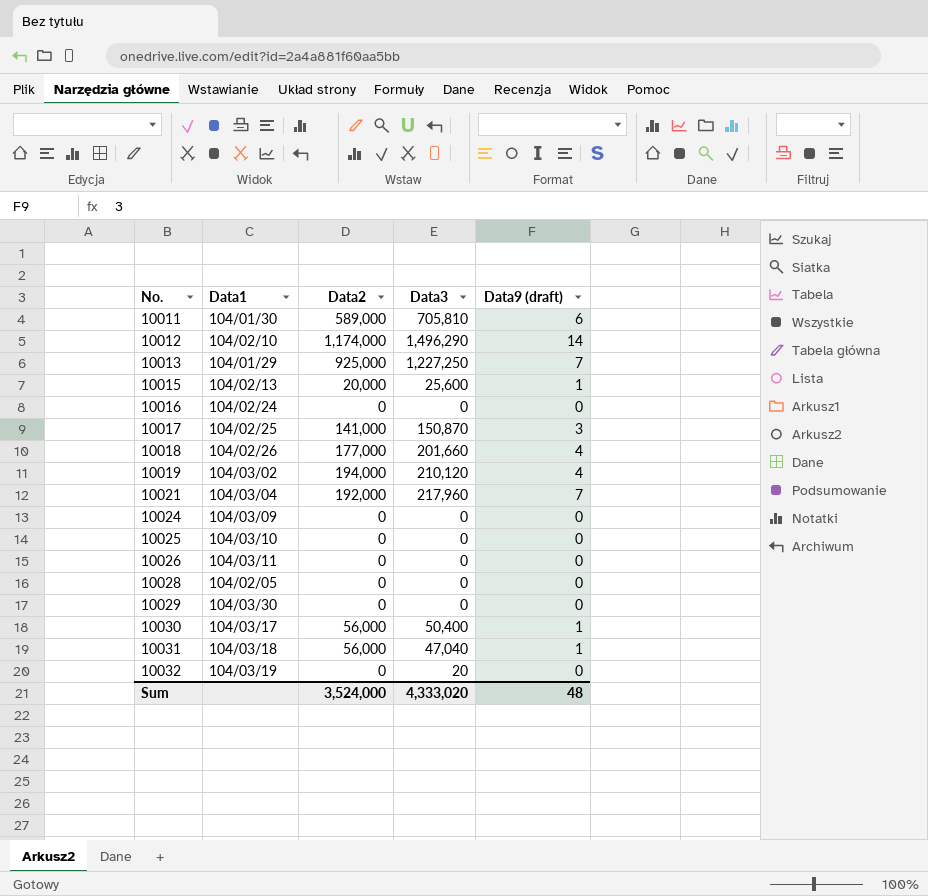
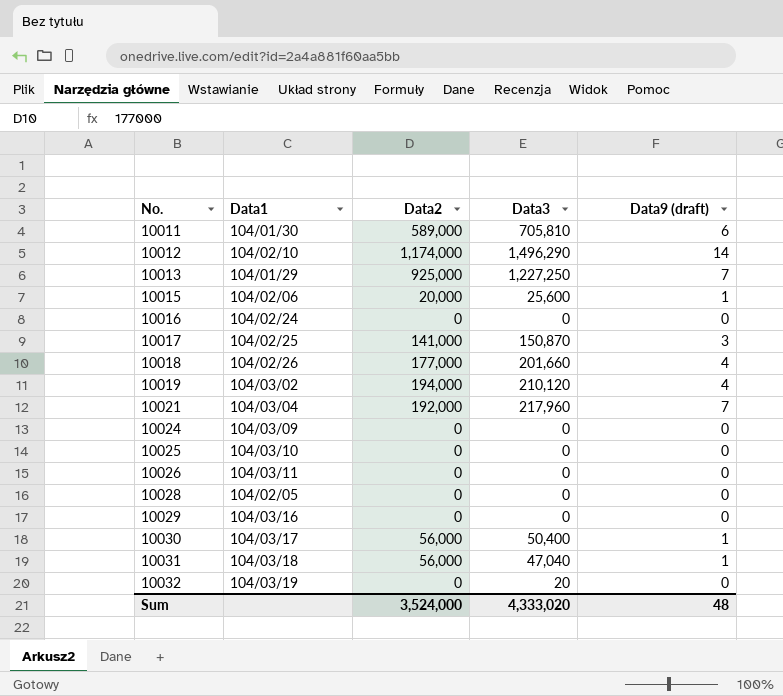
10015 | Data1: 104/02/13 -> 104/02/06
10029 | Data1: 104/03/30 -> 104/03/16

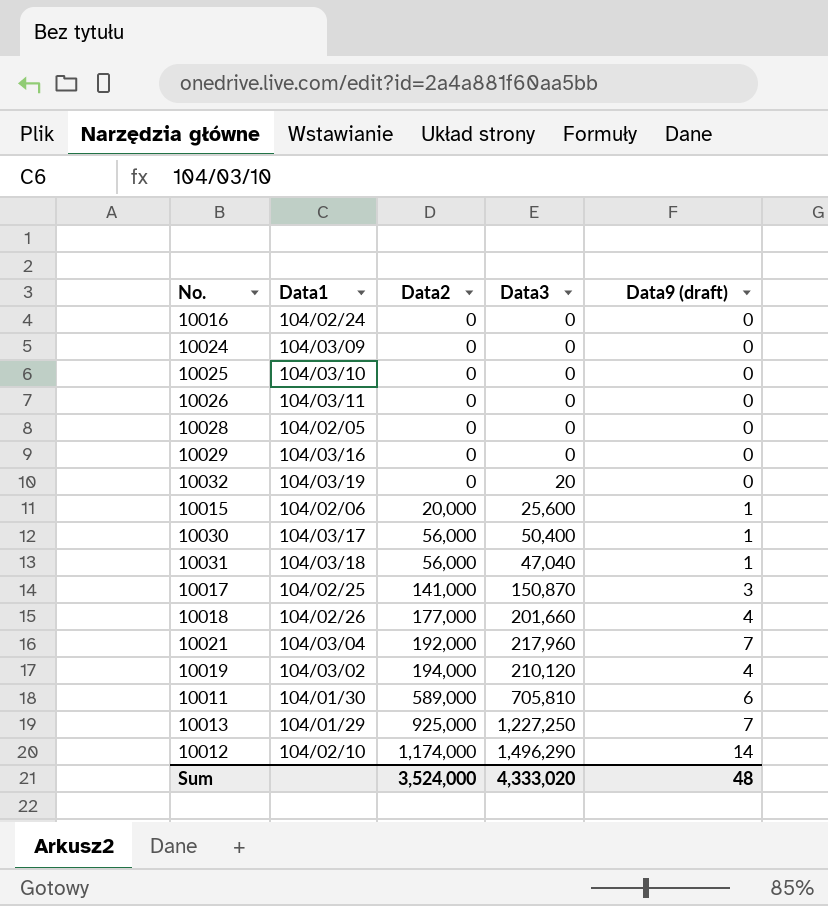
row order: No. ascending -> Data2 ascending

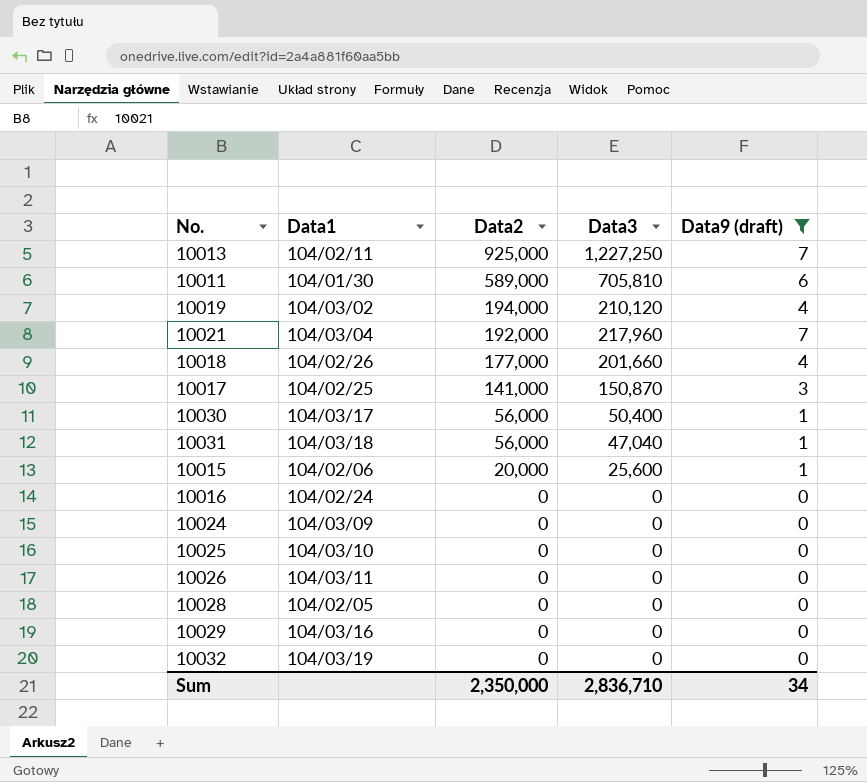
filter: none -> Data9 (draft) != 14
row order: Data2 ascending -> Data2 descending
10013 | Data1: 104/01/29 -> 104/02/11
10032 | Data3: 20 -> 0
Sum | Data2: 3,524,000 -> 2,350,000
Sum | Data3: 4,333,020 -> 2,836,710
Sum | Data9 (draft): 48 -> 34

